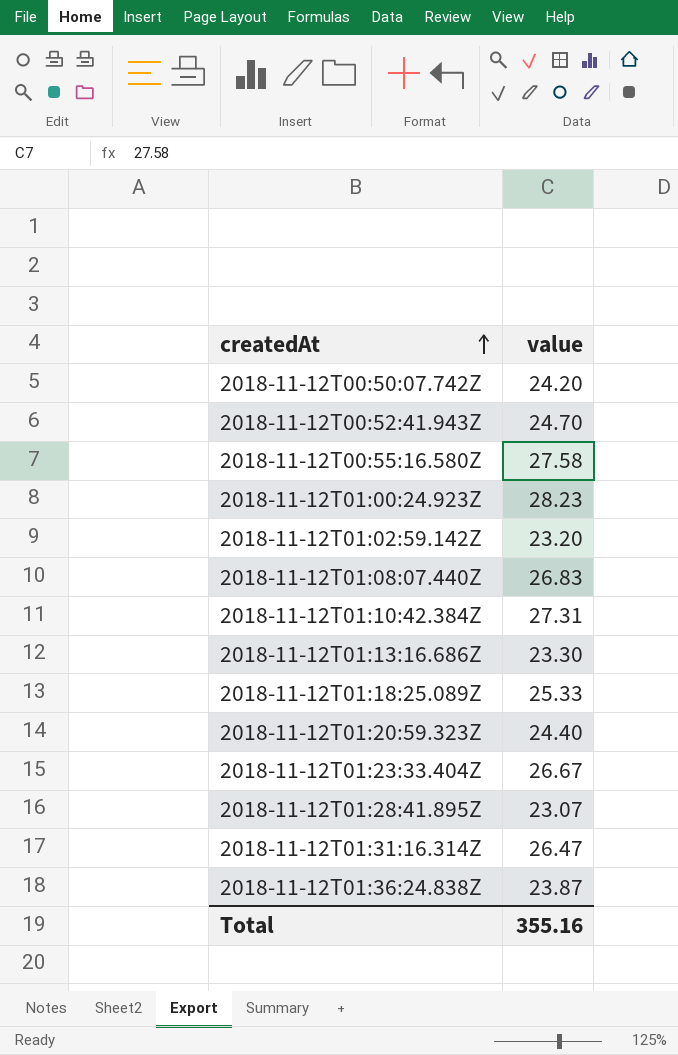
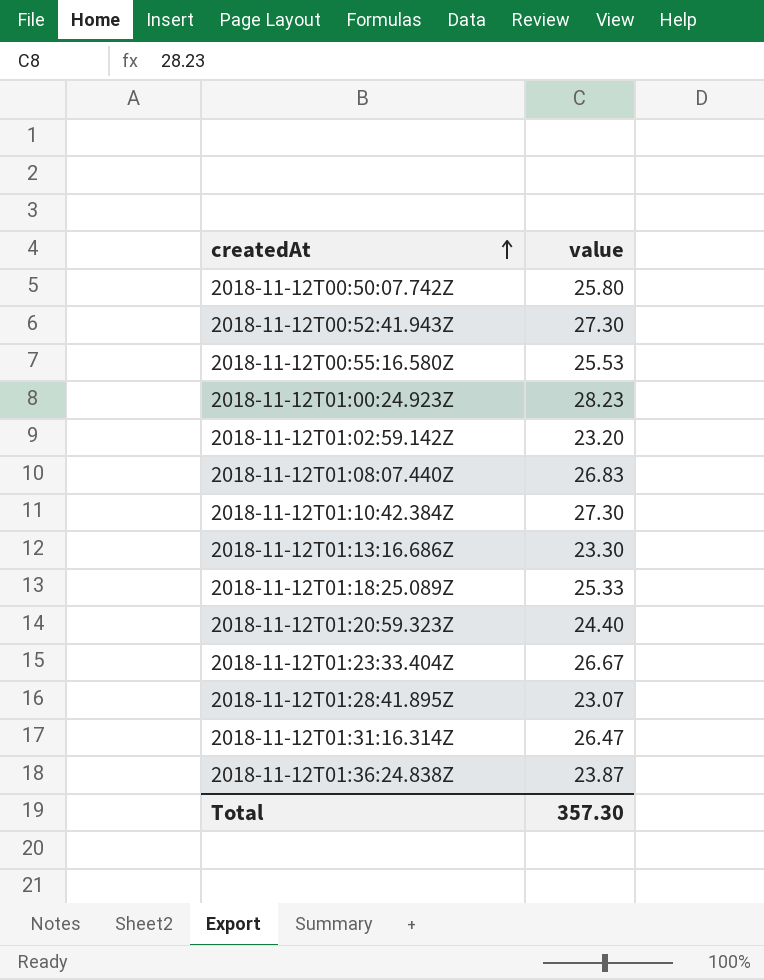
2018-11-12T00:50:07.742Z | value: 24.20 -> 25.80
2018-11-12T00:52:41.943Z | value: 24.70 -> 27.30
2018-11-12T00:55:16.580Z | value: 27.58 -> 25.53
2018-11-12T01:10:42.384Z | value: 27.31 -> 27.30
Total | value: 355.16 -> 357.30

